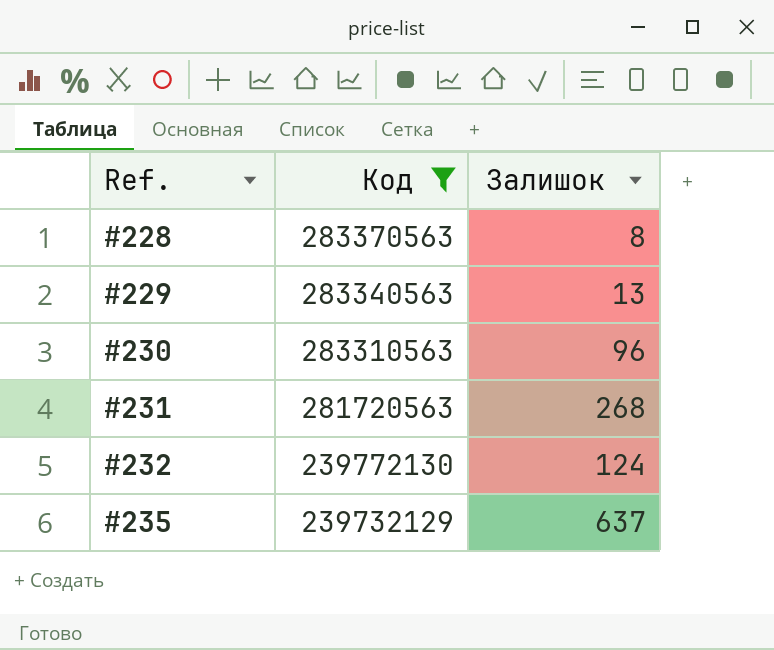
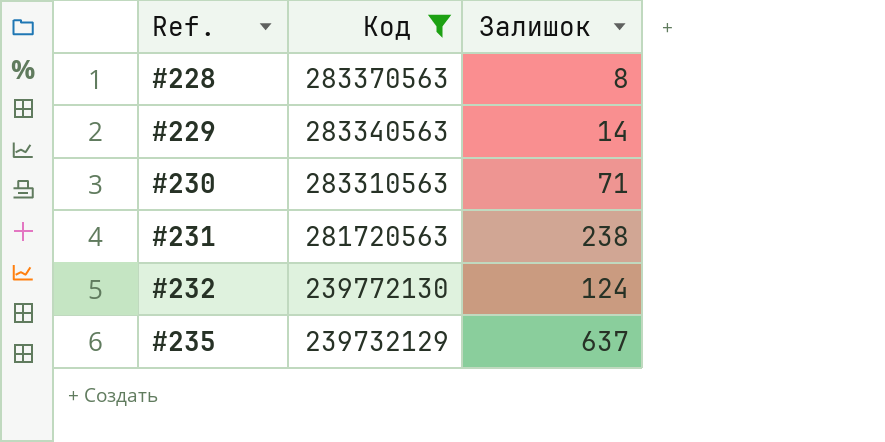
#229 | Залишок: 13 -> 14
#230 | Залишок: 96 -> 71
#231 | Залишок: 268 -> 238

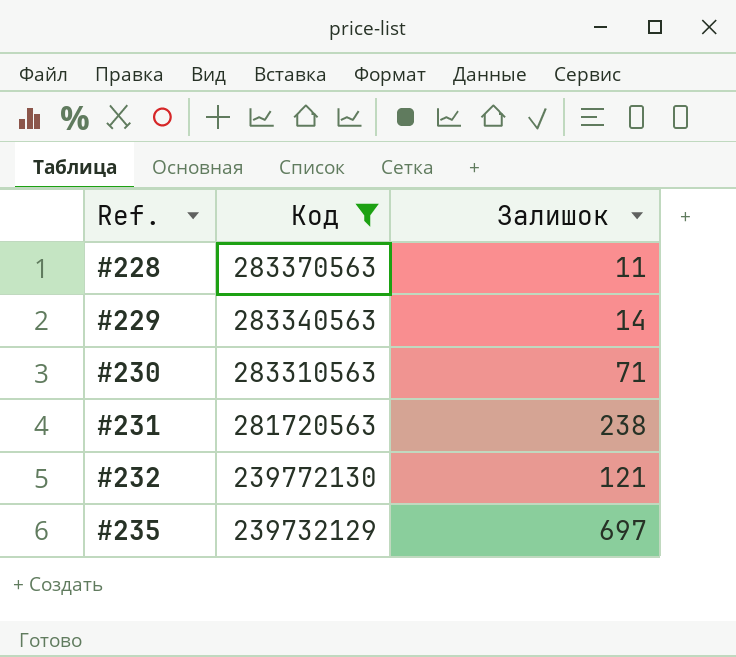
#228 | Залишок: 8 -> 11
#232 | Залишок: 124 -> 121
#235 | Залишок: 637 -> 697

